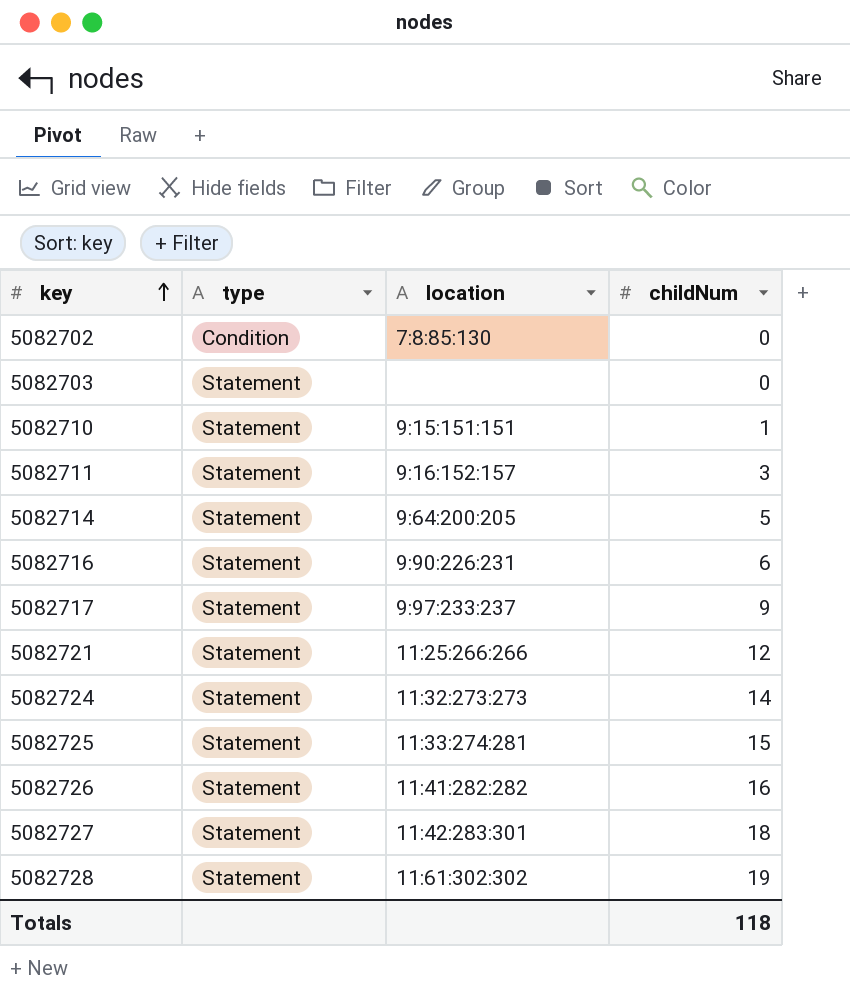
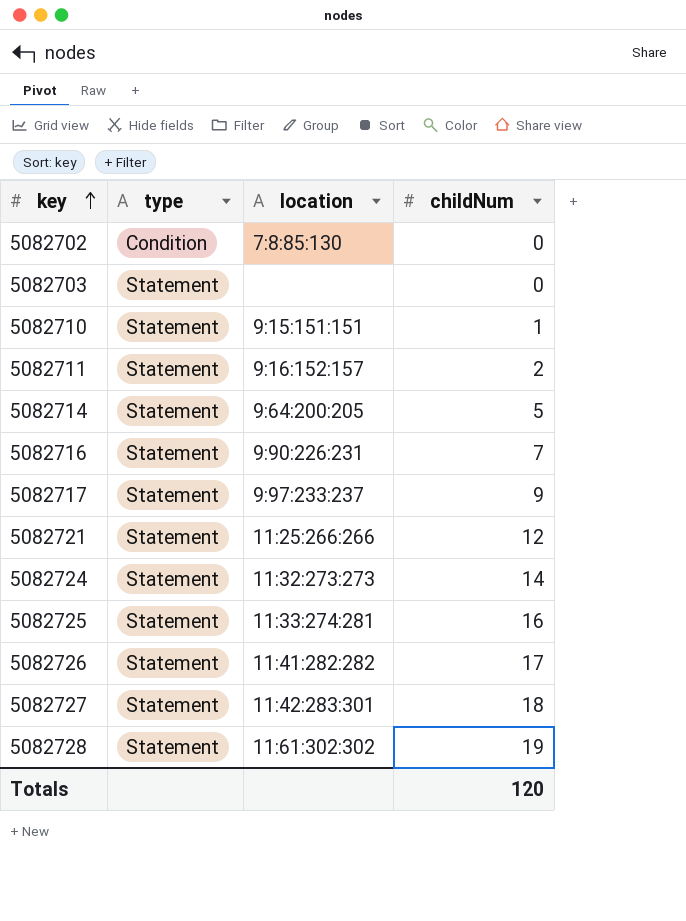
5082711 | childNum: 3 -> 2
5082716 | childNum: 6 -> 7
5082725 | childNum: 15 -> 16
5082726 | childNum: 16 -> 17
Totals | childNum: 118 -> 120

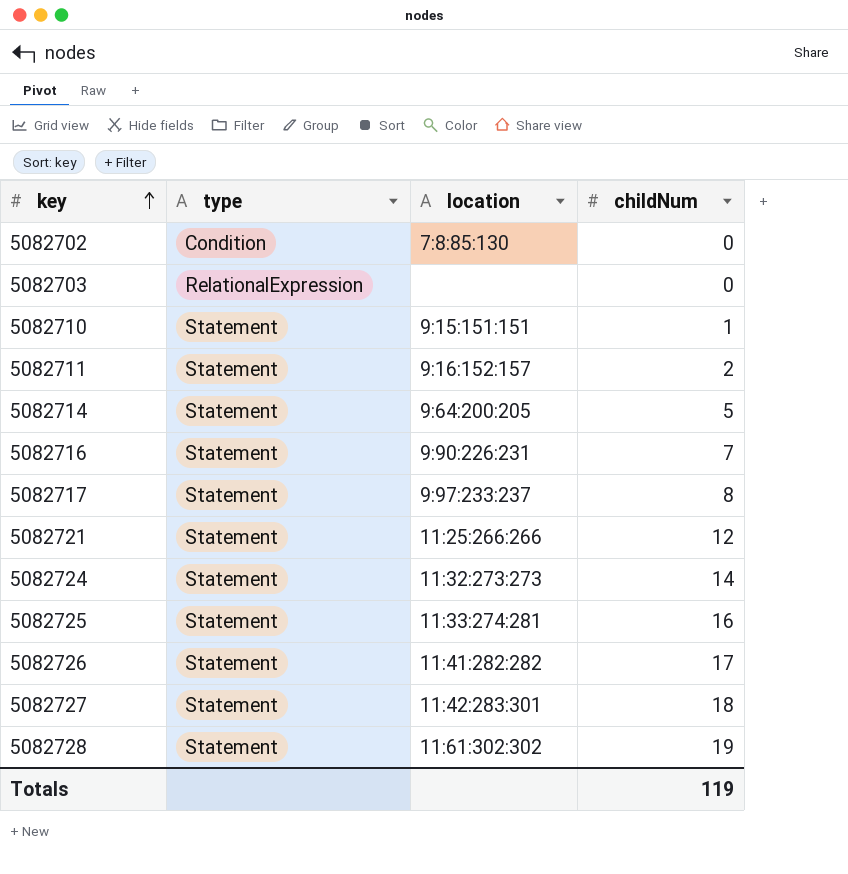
5082703 | type: Statement -> RelationalExpression
5082717 | childNum: 9 -> 8
Totals | childNum: 120 -> 119

